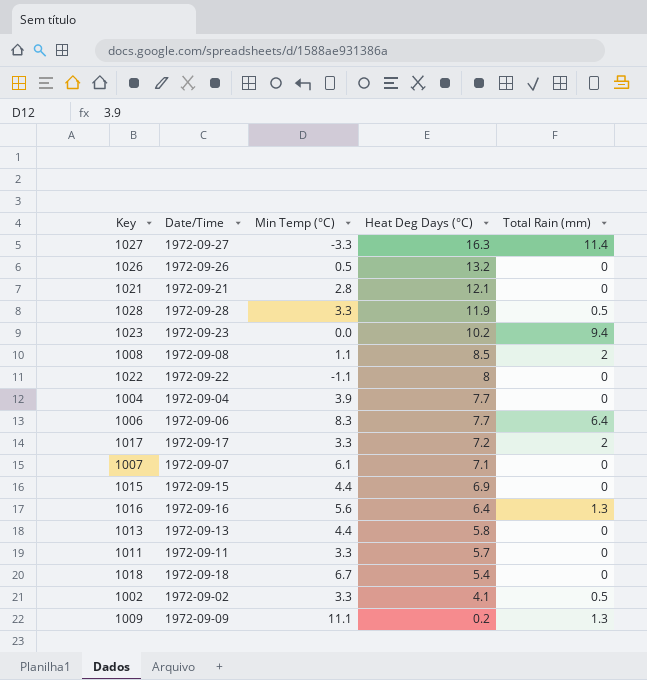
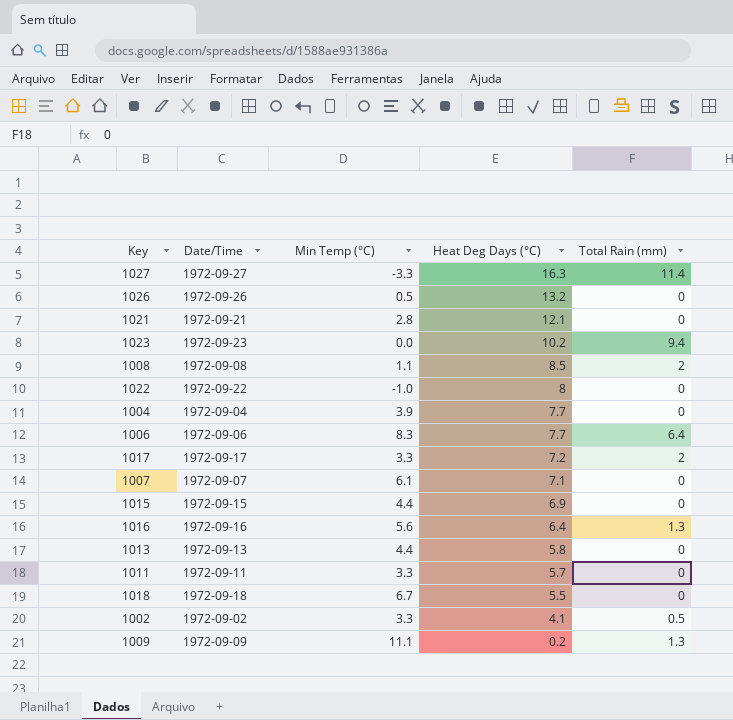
row 1028: 1972-09-28 | 3.3 | 11.9 | 0.5 -> none
1022 | Min Temp (°C): -1.1 -> -1.0
1018 | Heat Deg Days (°C): 5.4 -> 5.5

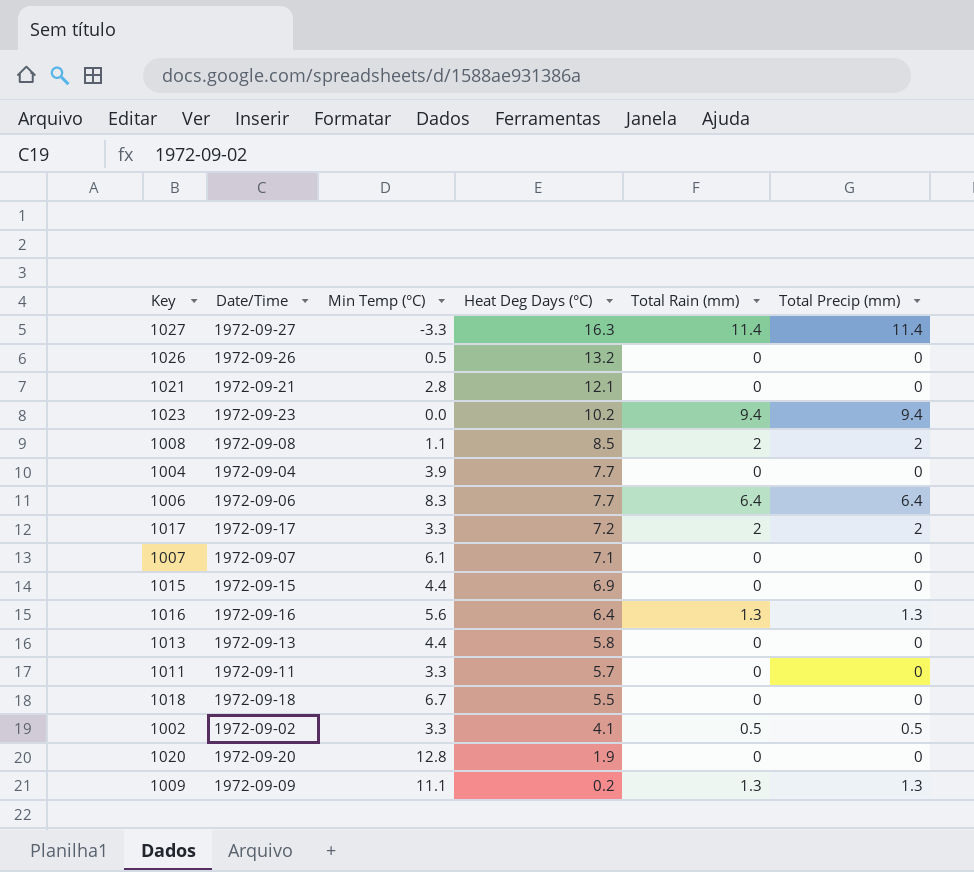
column Total Precip (mm) | position: none -> 6
row 1022: 1972-09-22 | -1.0 | 8 | 0 -> none
row 1020: none -> 1972-09-20 | 12.8 | 1.9 | 0 | 0

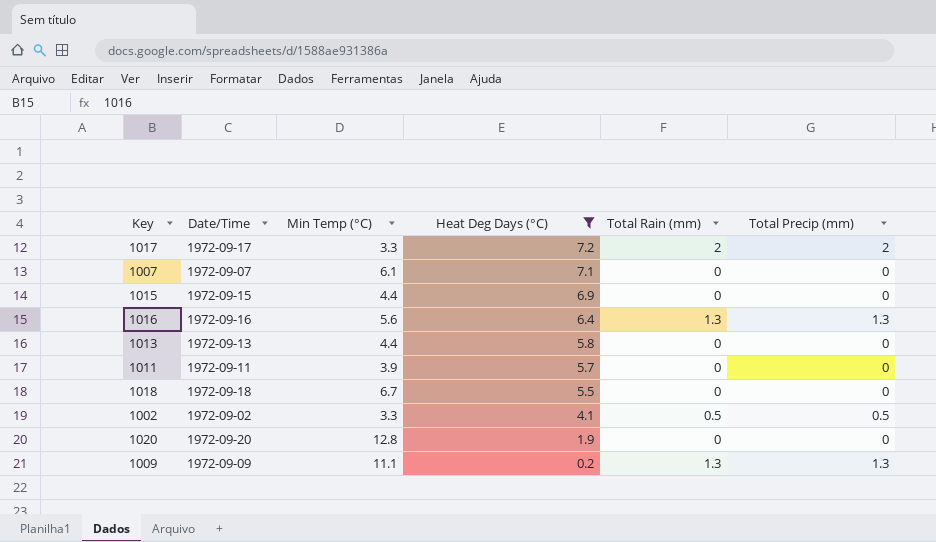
filter: none -> Heat Deg Days (°C) <= 7.2
1011 | Min Temp (°C): 3.3 -> 3.9

